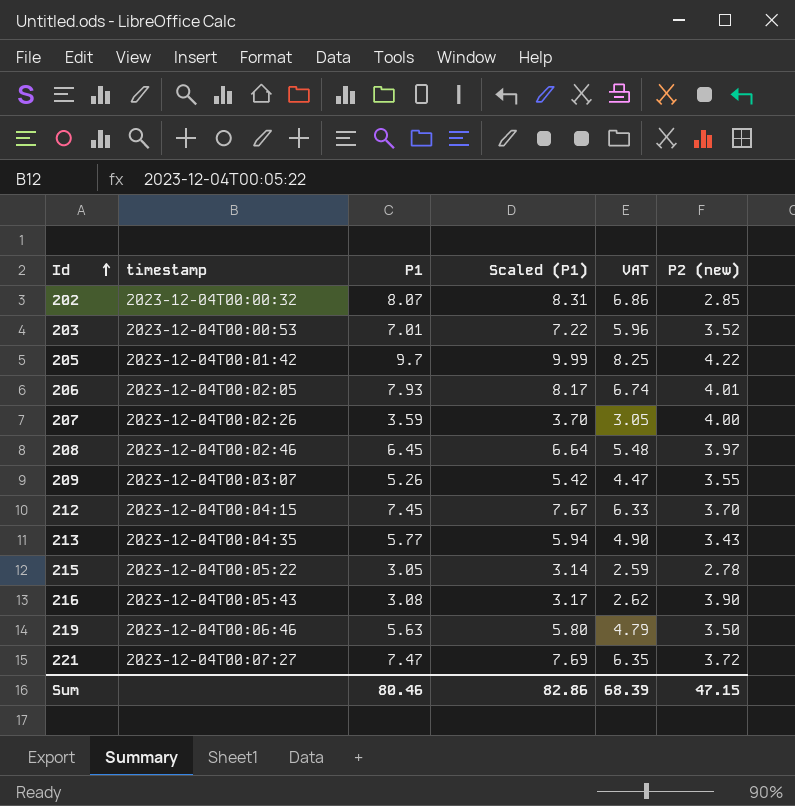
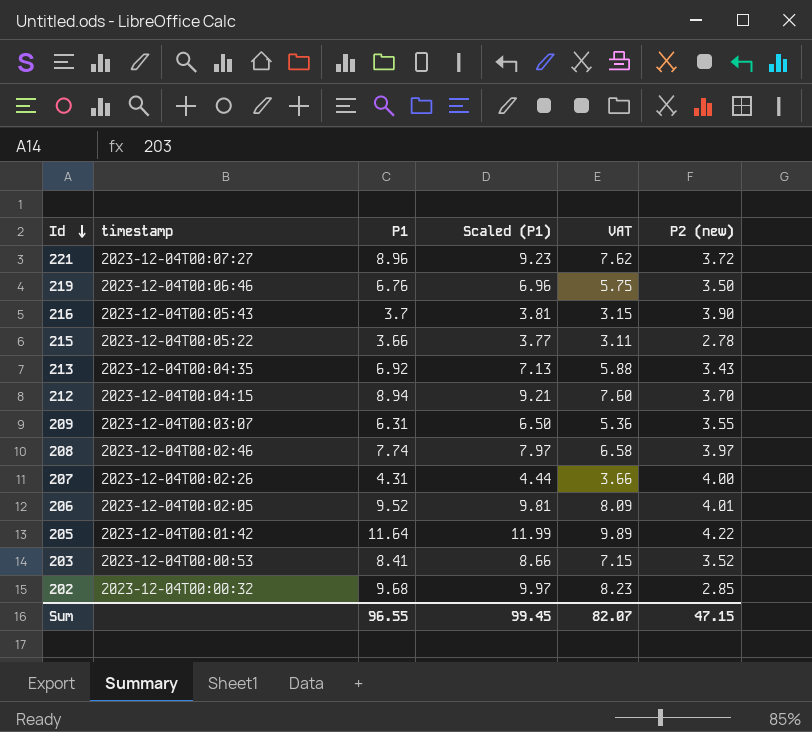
row order: Id ascending -> Id descending
221 | P1: 7.47 -> 8.96
221 | Scaled (P1): 7.69 -> 9.23
221 | VAT: 6.35 -> 7.62
219 | P1: 5.63 -> 6.76
219 | Scaled (P1): 5.80 -> 6.96
219 | VAT: 4.79 -> 5.75
216 | P1: 3.08 -> 3.7
216 | Scaled (P1): 3.17 -> 3.81
216 | VAT: 2.62 -> 3.15
215 | P1: 3.05 -> 3.66
215 | Scaled (P1): 3.14 -> 3.77
215 | VAT: 2.59 -> 3.11
213 | P1: 5.77 -> 6.92
213 | Scaled (P1): 5.94 -> 7.13
213 | VAT: 4.90 -> 5.88
212 | P1: 7.45 -> 8.94
212 | Scaled (P1): 7.67 -> 9.21
212 | VAT: 6.33 -> 7.60
209 | P1: 5.26 -> 6.31
209 | Scaled (P1): 5.42 -> 6.50
209 | VAT: 4.47 -> 5.36
208 | P1: 6.45 -> 7.74
208 | Scaled (P1): 6.64 -> 7.97
208 | VAT: 5.48 -> 6.58
207 | P1: 3.59 -> 4.31
207 | Scaled (P1): 3.70 -> 4.44
207 | VAT: 3.05 -> 3.66
206 | P1: 7.93 -> 9.52
206 | Scaled (P1): 8.17 -> 9.81
206 | VAT: 6.74 -> 8.09
205 | P1: 9.7 -> 11.64
205 | Scaled (P1): 9.99 -> 11.99
205 | VAT: 8.25 -> 9.89
203 | P1: 7.01 -> 8.41
203 | Scaled (P1): 7.22 -> 8.66
203 | VAT: 5.96 -> 7.15
202 | P1: 8.07 -> 9.68
202 | Scaled (P1): 8.31 -> 9.97
202 | VAT: 6.86 -> 8.23
Sum | P1: 80.46 -> 96.55
Sum | Scaled (P1): 82.86 -> 99.45
Sum | VAT: 68.39 -> 82.07

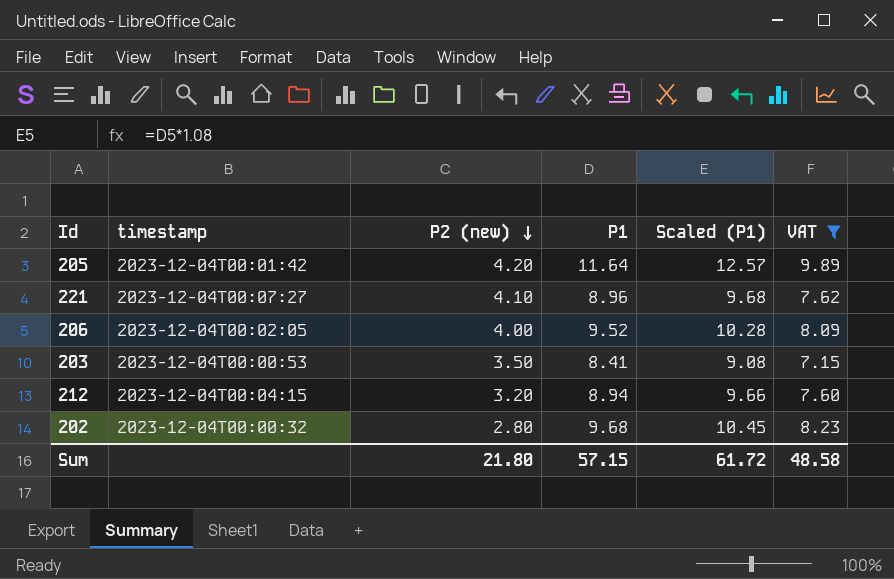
filter: none -> VAT >= 7.15
row order: Id descending -> P2 (new) descending
column P2 (new) | position: 6 -> 3
column Scaled (P1) | formula: [P1] * 1.03 -> [P1] * 1.08
205 | P2 (new): 4.22 -> 4.20
221 | P2 (new): 3.72 -> 4.10
206 | P2 (new): 4.01 -> 4.00
203 | P2 (new): 3.52 -> 3.50
212 | P2 (new): 3.70 -> 3.20
202 | P2 (new): 2.85 -> 2.80
Sum | P2 (new): 47.15 -> 21.80
Sum | P1: 96.55 -> 57.15
Sum | Scaled (P1): 99.45 -> 61.72
Sum | VAT: 82.07 -> 48.58

